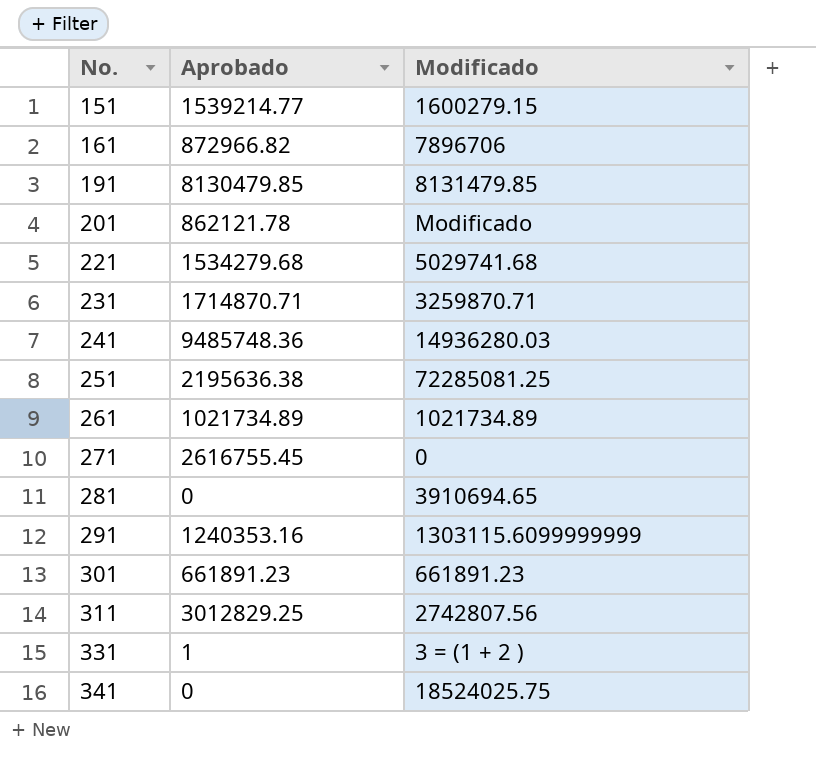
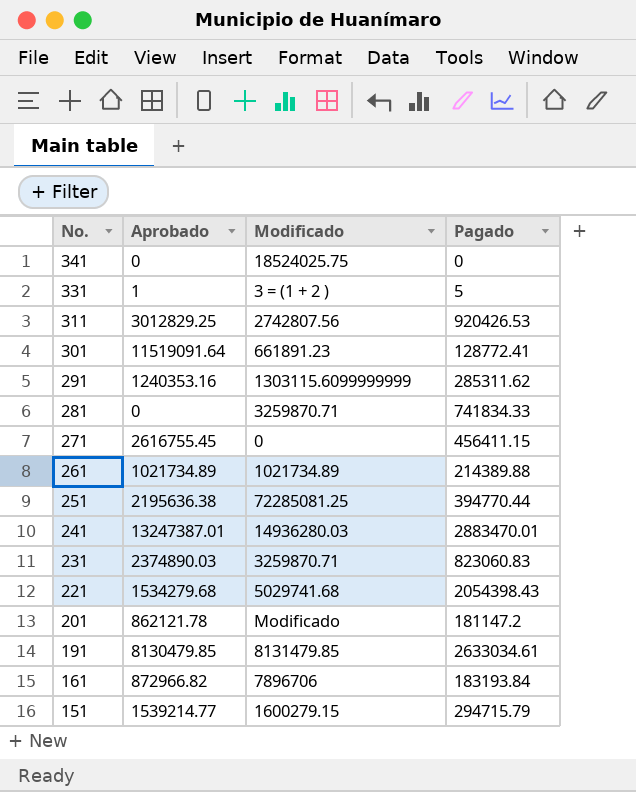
row order: No. ascending -> No. descending
column Pagado | position: none -> 4
301 | Aprobado: 661891.23 -> 11519091.64
281 | Modificado: 3910694.65 -> 3259870.71
241 | Aprobado: 9485748.36 -> 13247387.01
231 | Aprobado: 1714870.71 -> 2374890.03

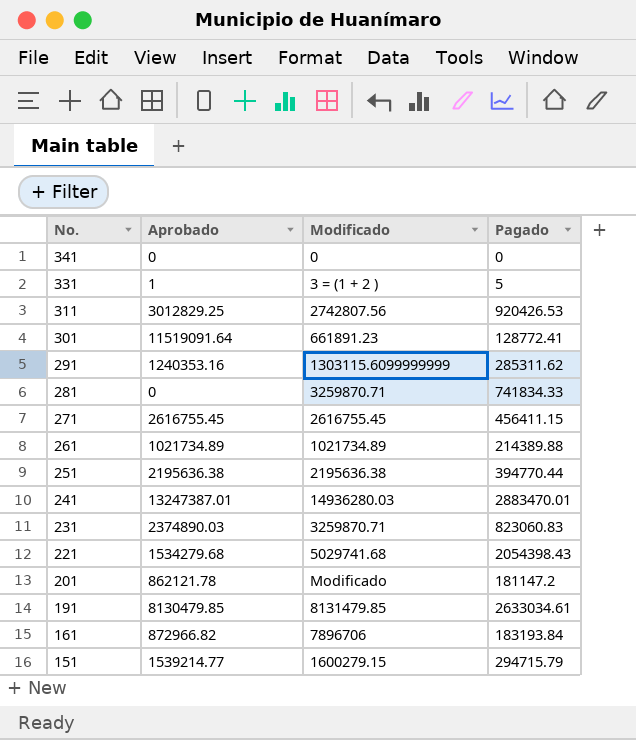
341 | Modificado: 18524025.75 -> 0
271 | Modificado: 0 -> 2616755.45
251 | Modificado: 72285081.25 -> 2195636.38

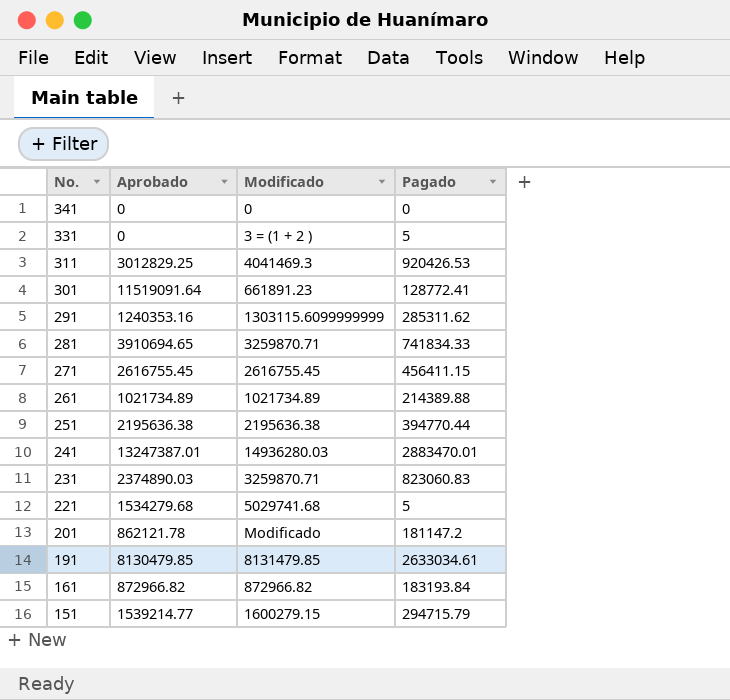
331 | Aprobado: 1 -> 0
311 | Modificado: 2742807.56 -> 4041469.3
281 | Aprobado: 0 -> 3910694.65
221 | Pagado: 2054398.43 -> 5
161 | Modificado: 7896706 -> 872966.82

